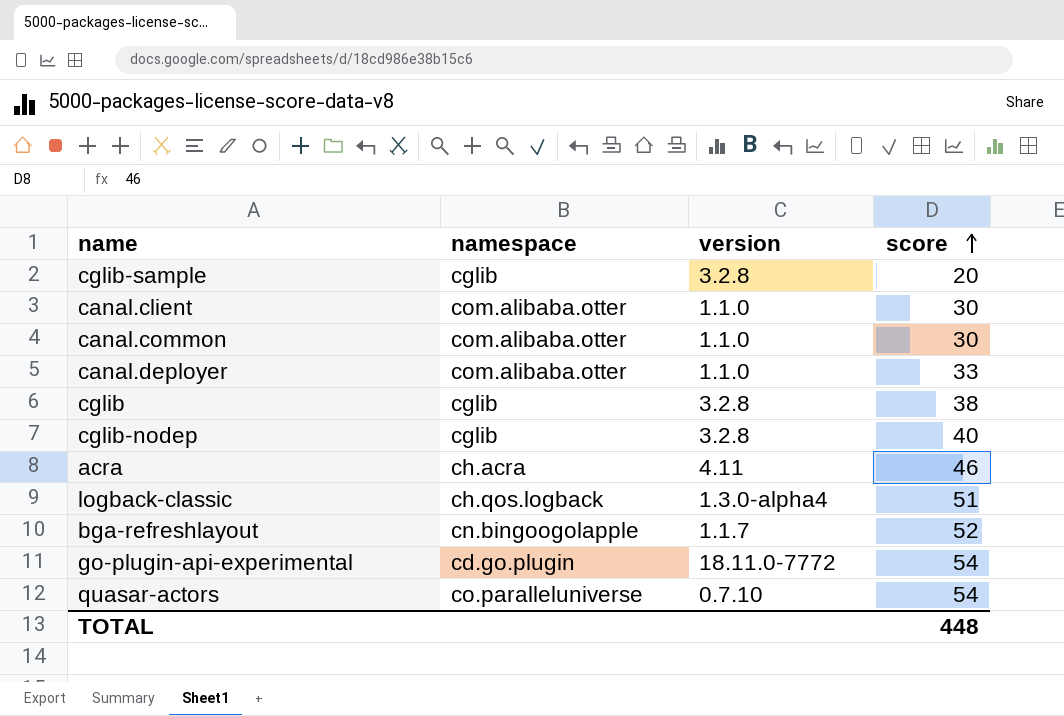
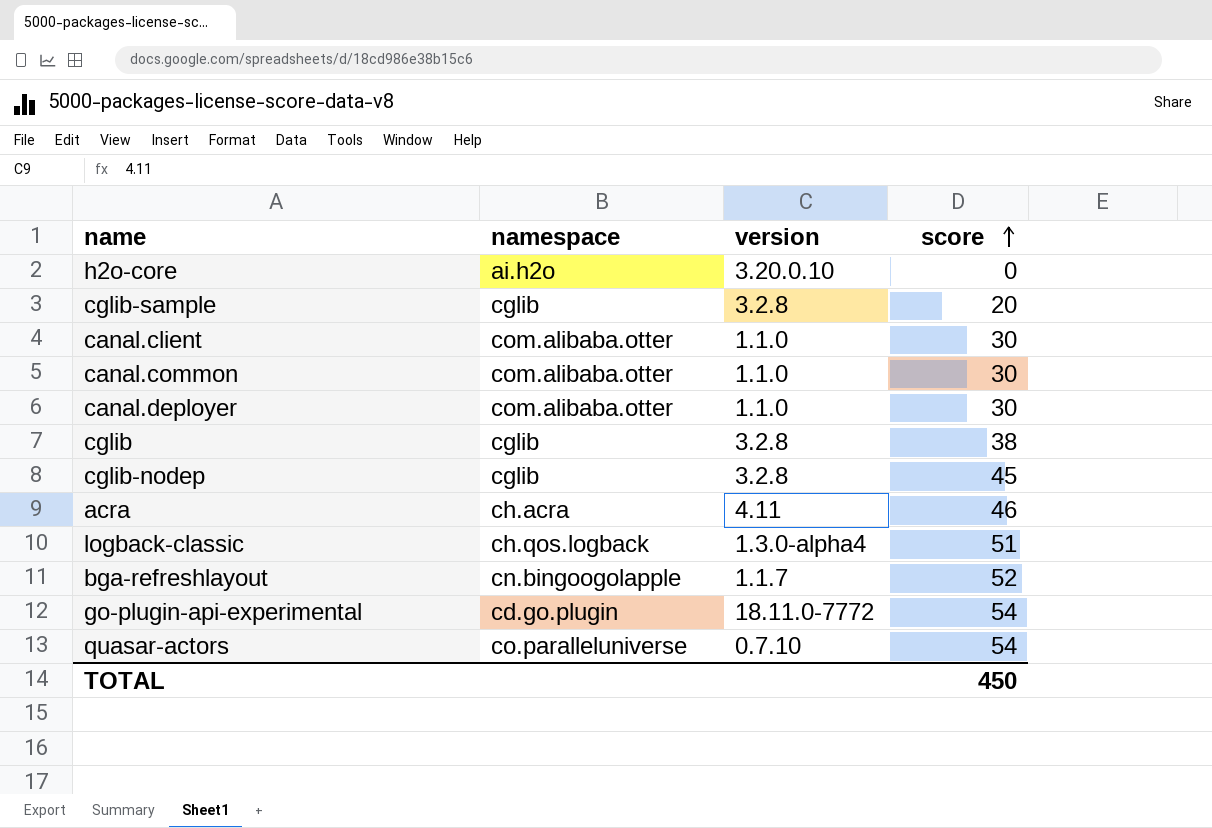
row h2o-core: none -> ai.h2o | 3.20.0.10 | 0
canal.deployer | score: 33 -> 30
cglib-nodep | score: 40 -> 45
TOTAL | score: 448 -> 450

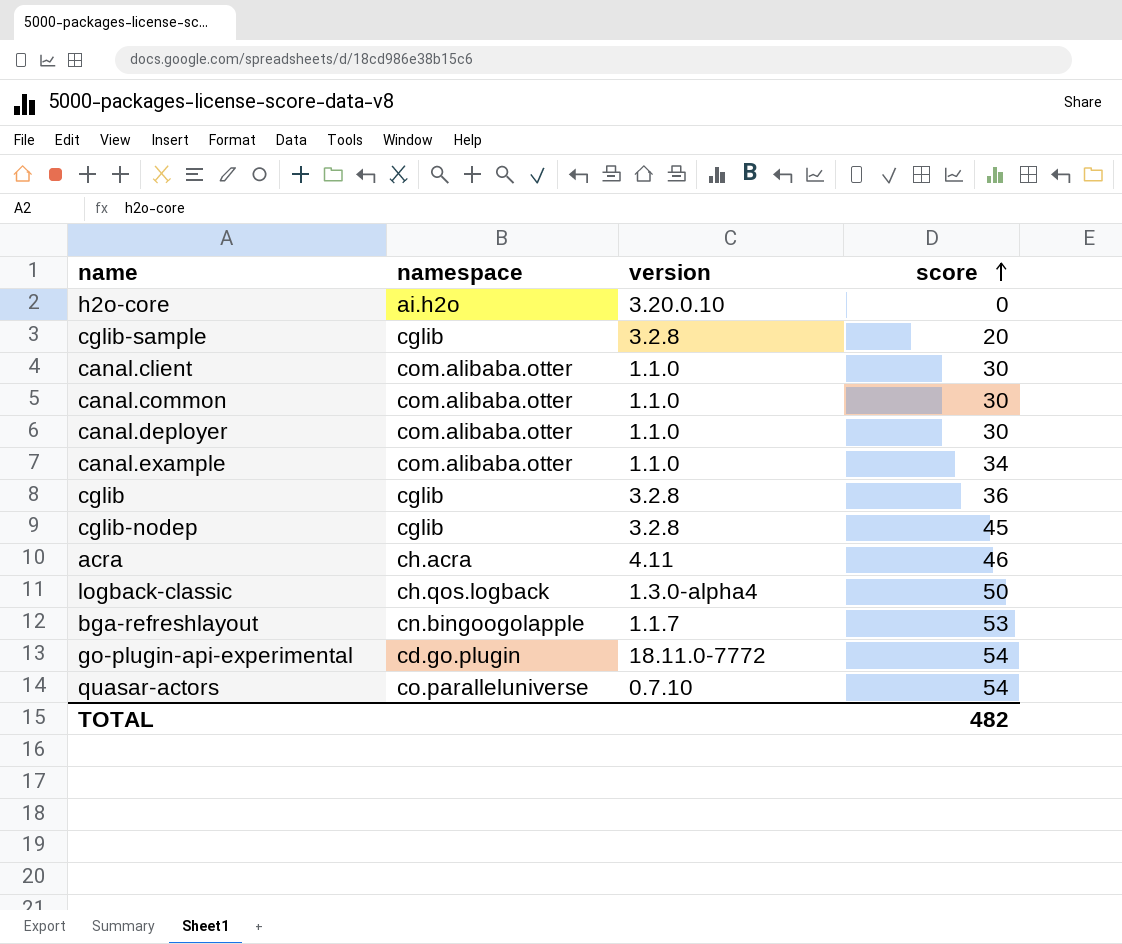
row canal.example: none -> com.alibaba.otter | 1.1.0 | 34
cglib | score: 38 -> 36
logback-classic | score: 51 -> 50
bga-refreshlayout | score: 52 -> 53
TOTAL | score: 450 -> 482

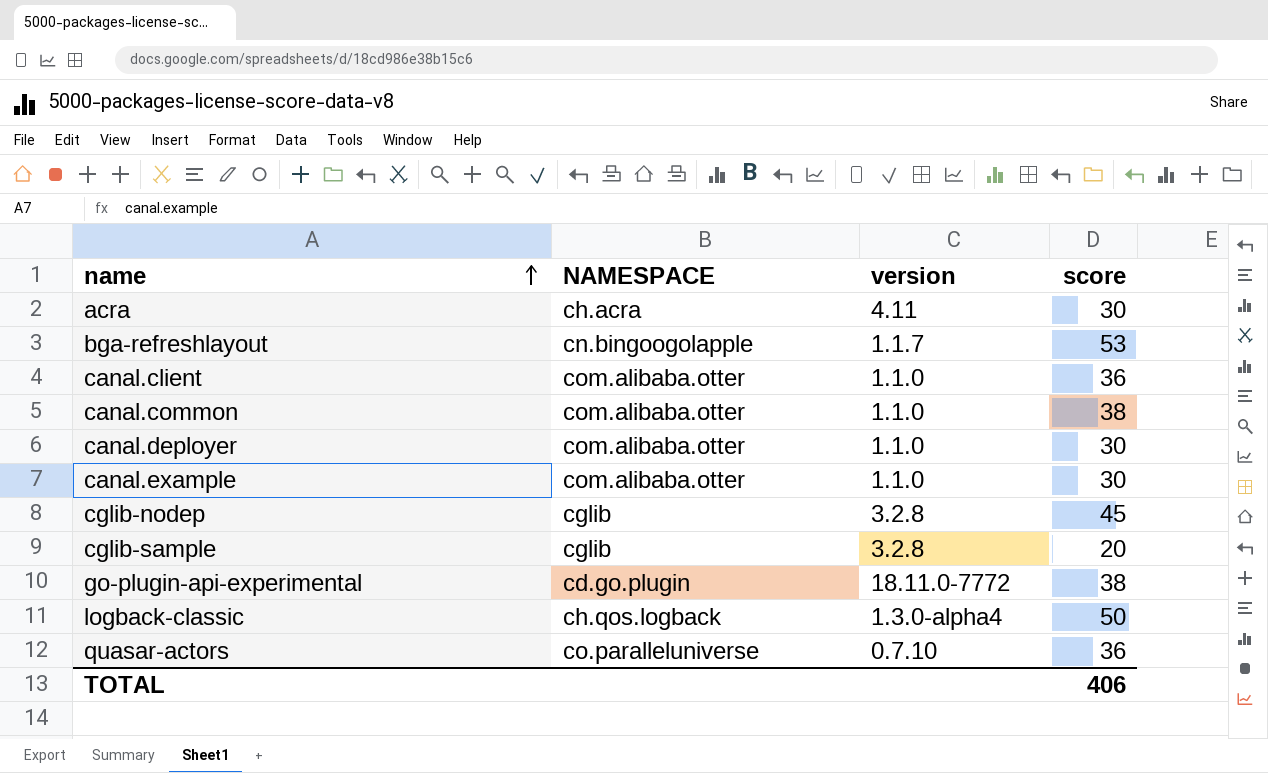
row order: score ascending -> name ascending
column name: namespace -> NAMESPACE
row h2o-core: ai.h2o | 3.20.0.10 | 0 -> none
row cglib: cglib | 3.2.8 | 36 -> none
acra | score: 46 -> 30
canal.client | score: 30 -> 36
canal.common | score: 30 -> 38
canal.example | score: 34 -> 30
go-plugin-api-experimental | score: 54 -> 38
quasar-actors | score: 54 -> 36
TOTAL | score: 482 -> 406

